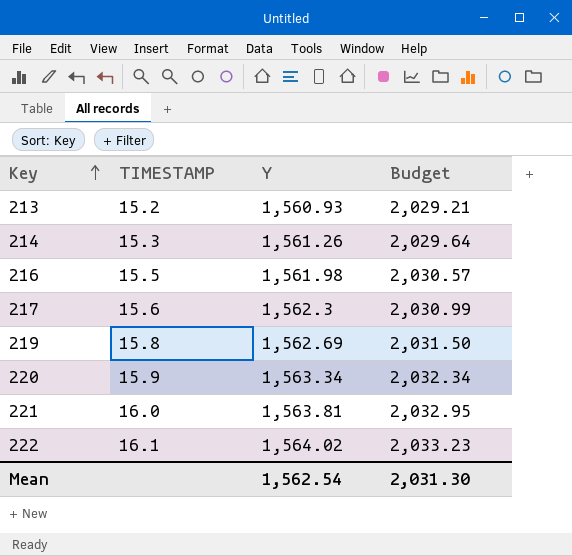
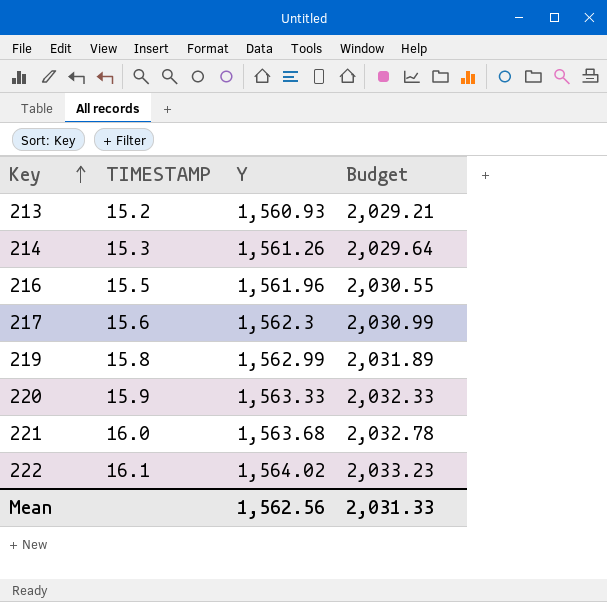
216 | Y: 1,561.98 -> 1,561.96
216 | Budget: 2,030.57 -> 2,030.55
219 | Y: 1,562.69 -> 1,562.99
219 | Budget: 2,031.50 -> 2,031.89
220 | Y: 1,563.34 -> 1,563.33
220 | Budget: 2,032.34 -> 2,032.33
221 | Y: 1,563.81 -> 1,563.68
221 | Budget: 2,032.95 -> 2,032.78
Mean | Y: 1,562.54 -> 1,562.56
Mean | Budget: 2,031.30 -> 2,031.33

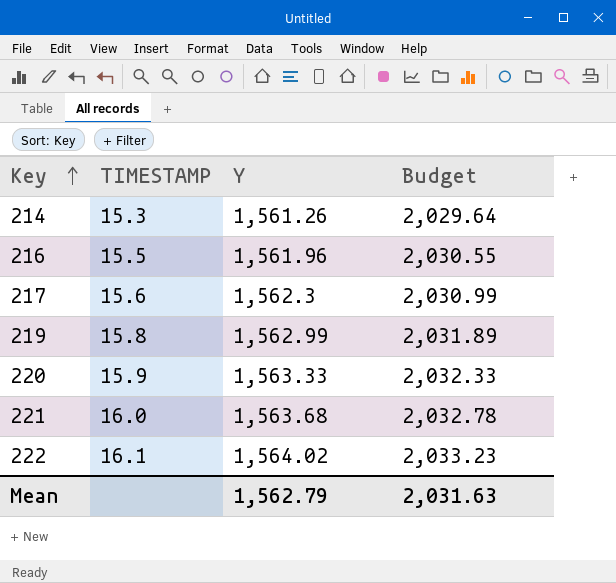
row 213: 15.2 | 1,560.93 | 2,029.21 -> none
Mean | Y: 1,562.56 -> 1,562.79
Mean | Budget: 2,031.33 -> 2,031.63

